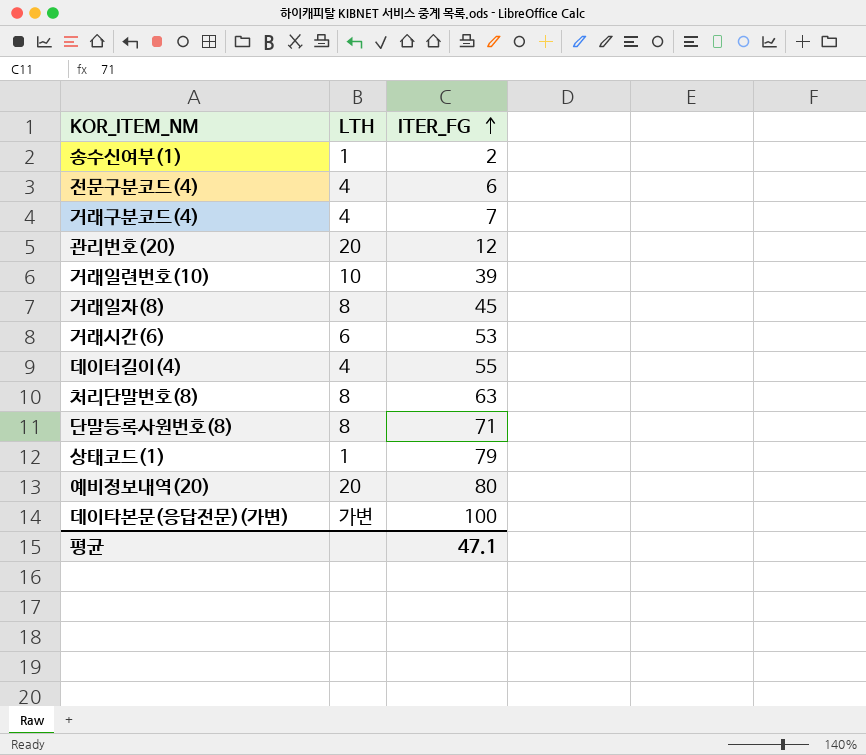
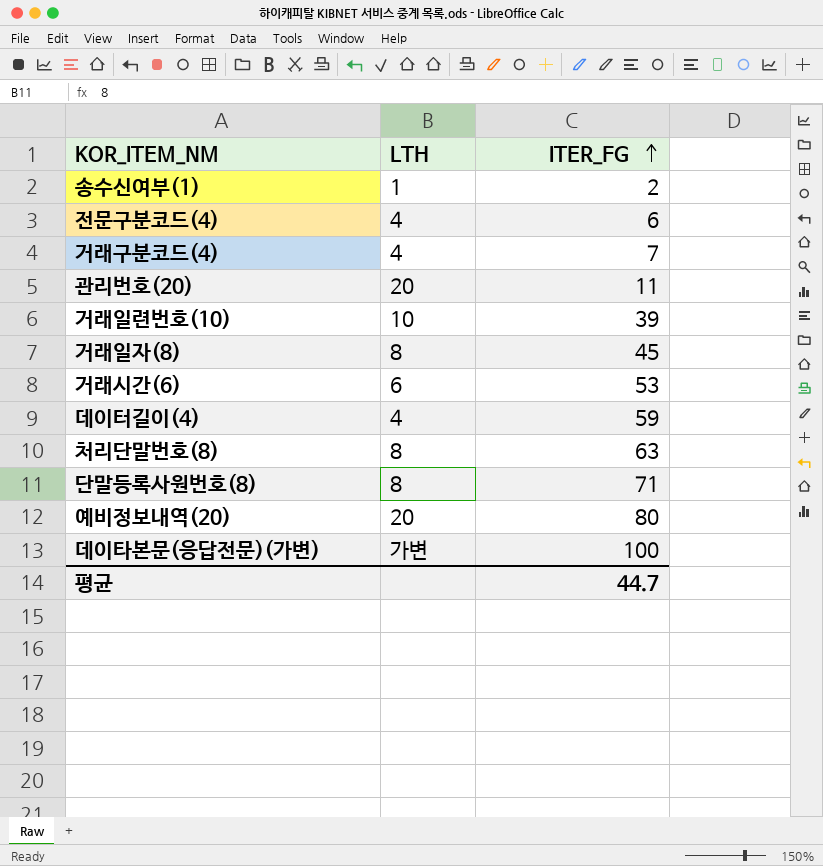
row 상태코드(1): 1 | 79 -> none
관리번호(20) | ITER_FG: 12 -> 11
데이터길이(4) | ITER_FG: 55 -> 59
평균 | ITER_FG: 47.1 -> 44.7

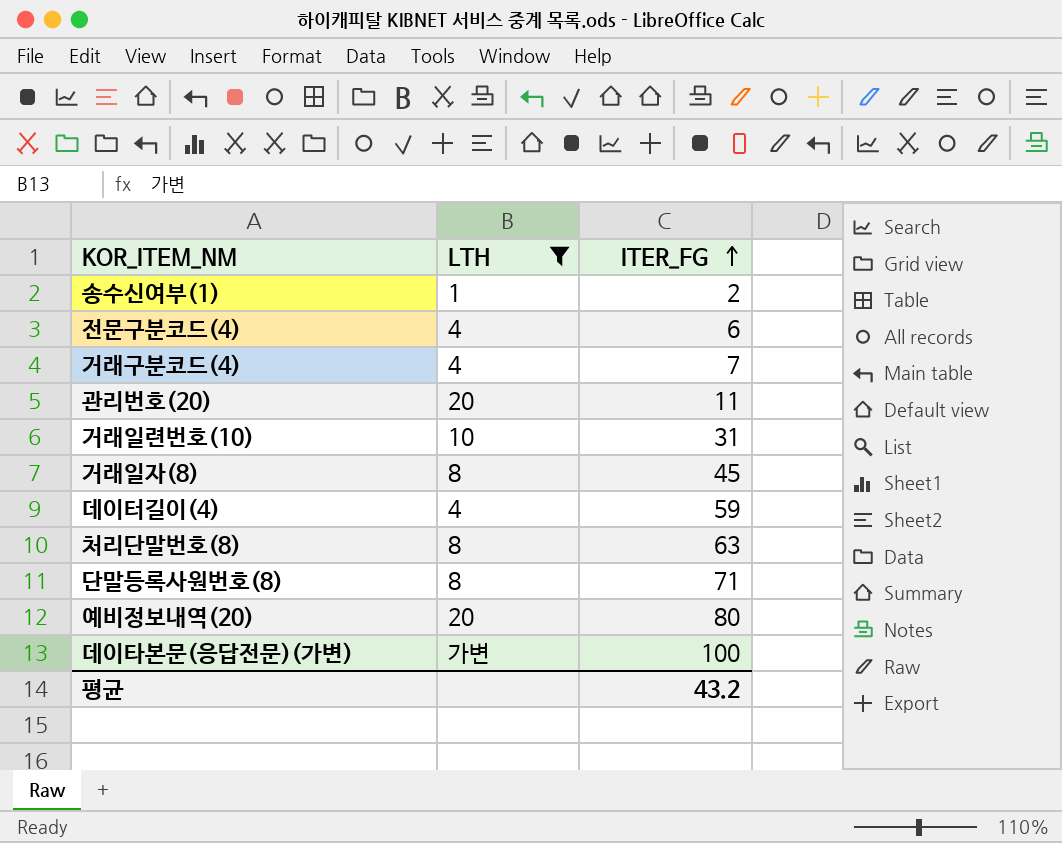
filter: none -> LTH != 6
거래일련번호(10) | ITER_FG: 39 -> 31
평균 | ITER_FG: 44.7 -> 43.2

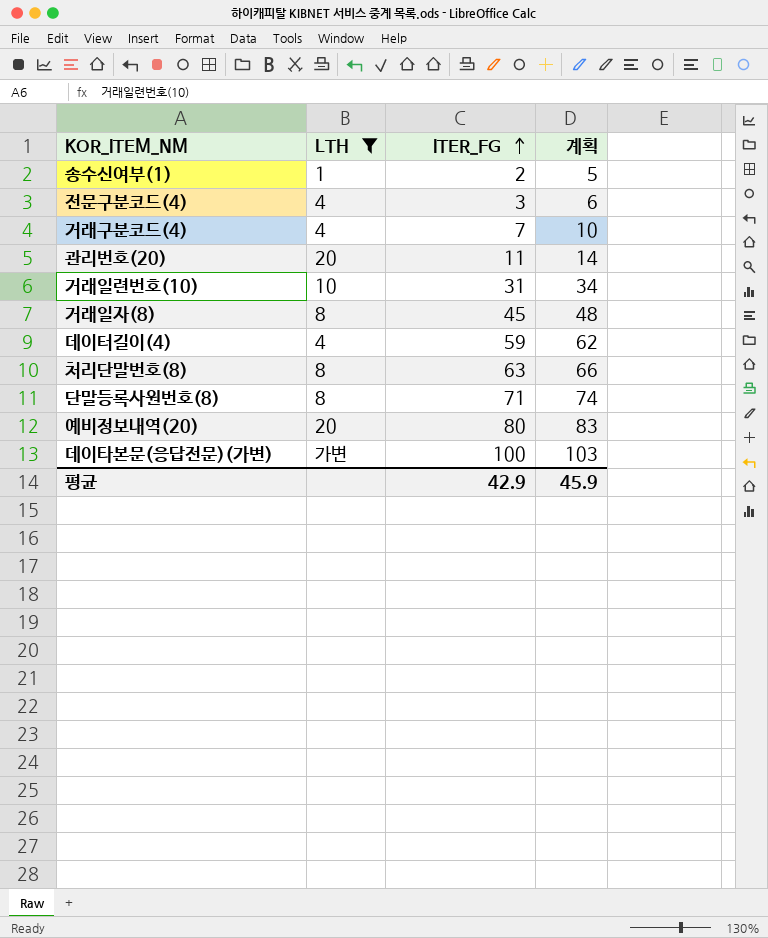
column 계획 | formula: none -> [ITER_FG] + 3
전문구분코드(4) | ITER_FG: 6 -> 3
평균 | ITER_FG: 43.2 -> 42.9

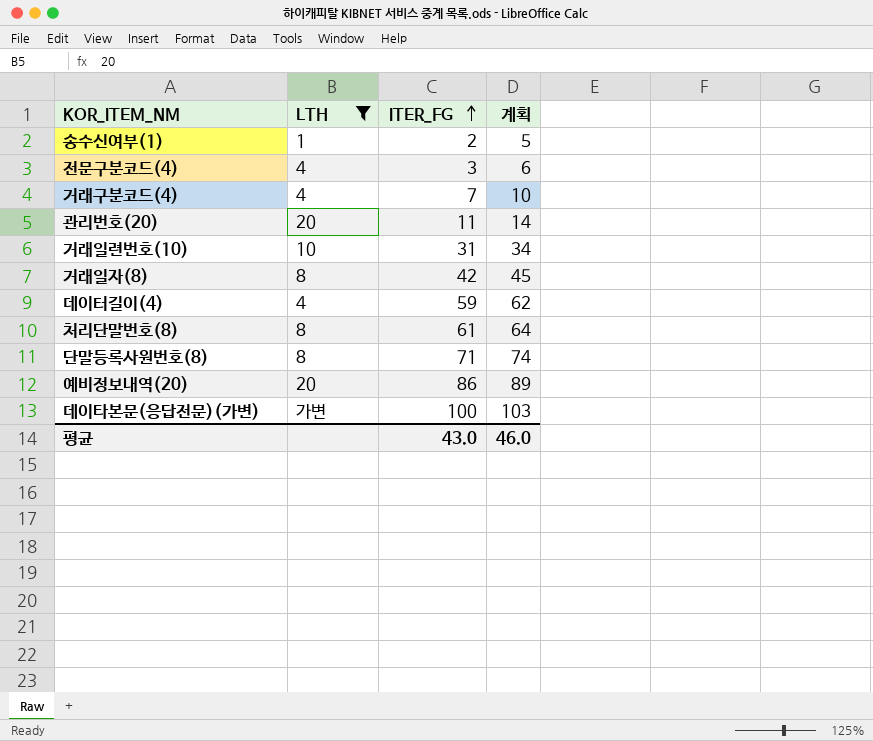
거래일자(8) | ITER_FG: 45 -> 42
거래일자(8) | 계획: 48 -> 45
처리단말번호(8) | ITER_FG: 63 -> 61
처리단말번호(8) | 계획: 66 -> 64
예비정보내역(20) | ITER_FG: 80 -> 86
예비정보내역(20) | 계획: 83 -> 89
평균 | ITER_FG: 42.9 -> 43.0
평균 | 계획: 45.9 -> 46.0

